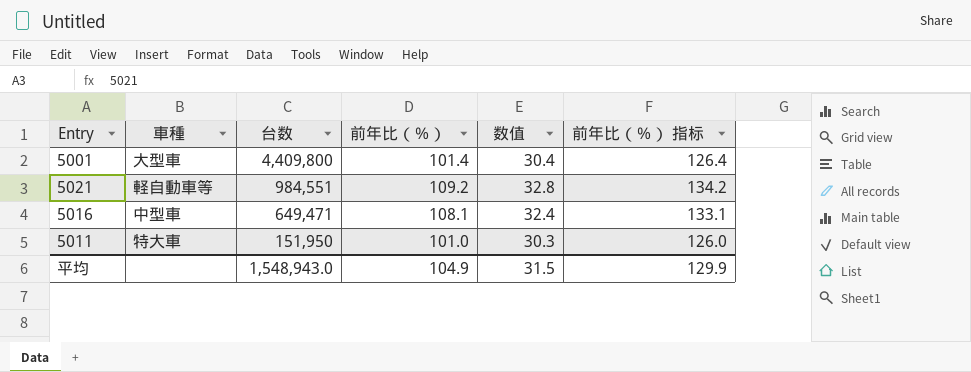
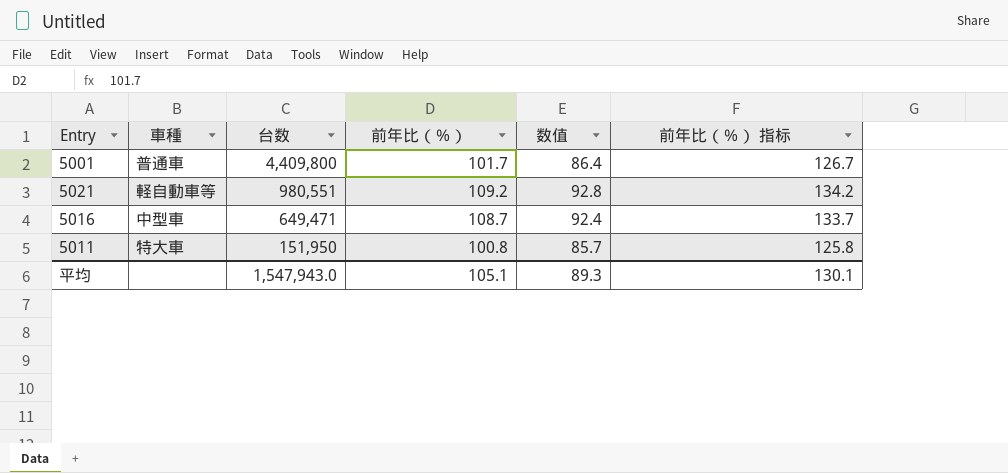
column 数值 | formula: [前年比（％）] * 0.3 -> [前年比（％）] * 0.85
5001 | 車種: 大型車 -> 普通車
5001 | 前年比（％）: 101.4 -> 101.7
5001 | 前年比（％） 指标: 126.4 -> 126.7
5021 | 台数: 984,551 -> 980,551
5016 | 前年比（％）: 108.1 -> 108.7
5016 | 前年比（％） 指标: 133.1 -> 133.7
5011 | 前年比（％）: 101.0 -> 100.8
5011 | 前年比（％） 指标: 126.0 -> 125.8
平均 | 台数: 1,548,943.0 -> 1,547,943.0
平均 | 前年比（％）: 104.9 -> 105.1
平均 | 数值: 31.5 -> 89.3
平均 | 前年比（％） 指标: 129.9 -> 130.1

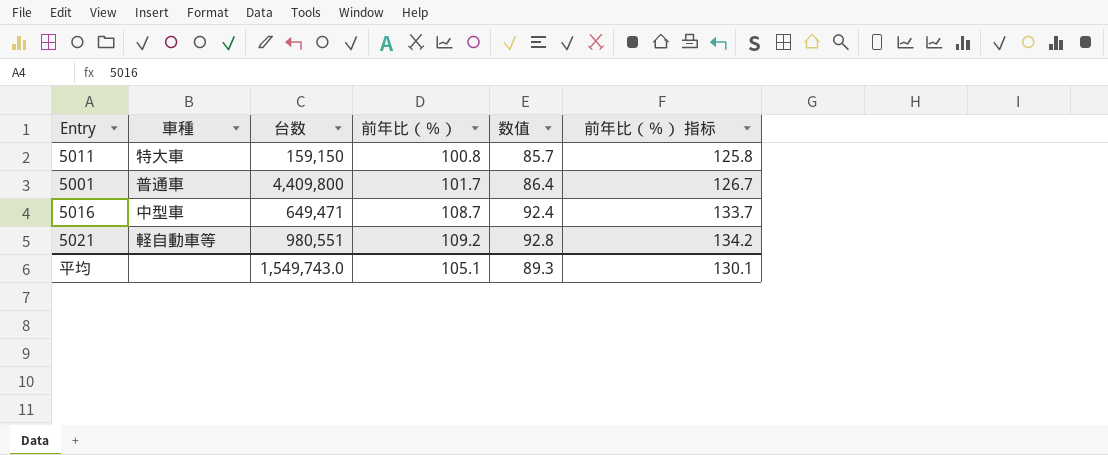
row order: 台数 descending -> 前年比（％） ascending
5011 | 台数: 151,950 -> 159,150
平均 | 台数: 1,547,943.0 -> 1,549,743.0

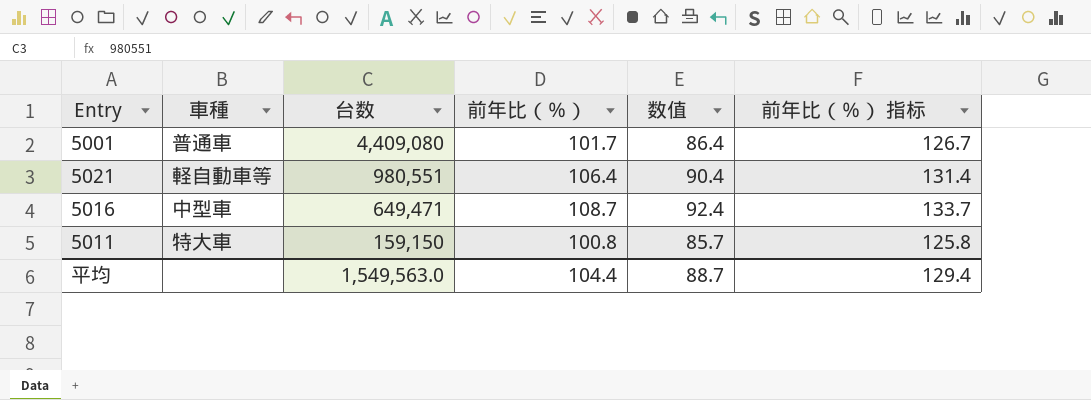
row order: 前年比（％） ascending -> 台数 descending
5001 | 台数: 4,409,800 -> 4,409,080
5021 | 前年比（％）: 109.2 -> 106.4
5021 | 数值: 92.8 -> 90.4
5021 | 前年比（％） 指标: 134.2 -> 131.4
平均 | 台数: 1,549,743.0 -> 1,549,563.0
平均 | 前年比（％）: 105.1 -> 104.4
平均 | 数值: 89.3 -> 88.7
平均 | 前年比（％） 指标: 130.1 -> 129.4

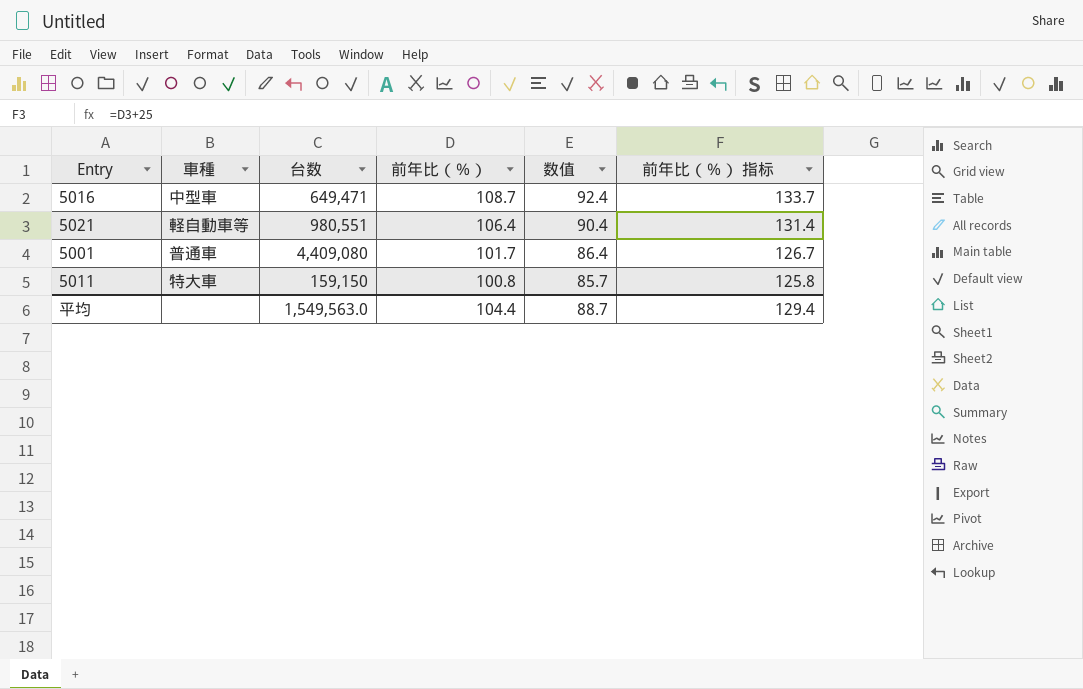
row order: 台数 descending -> 前年比（％） descending

